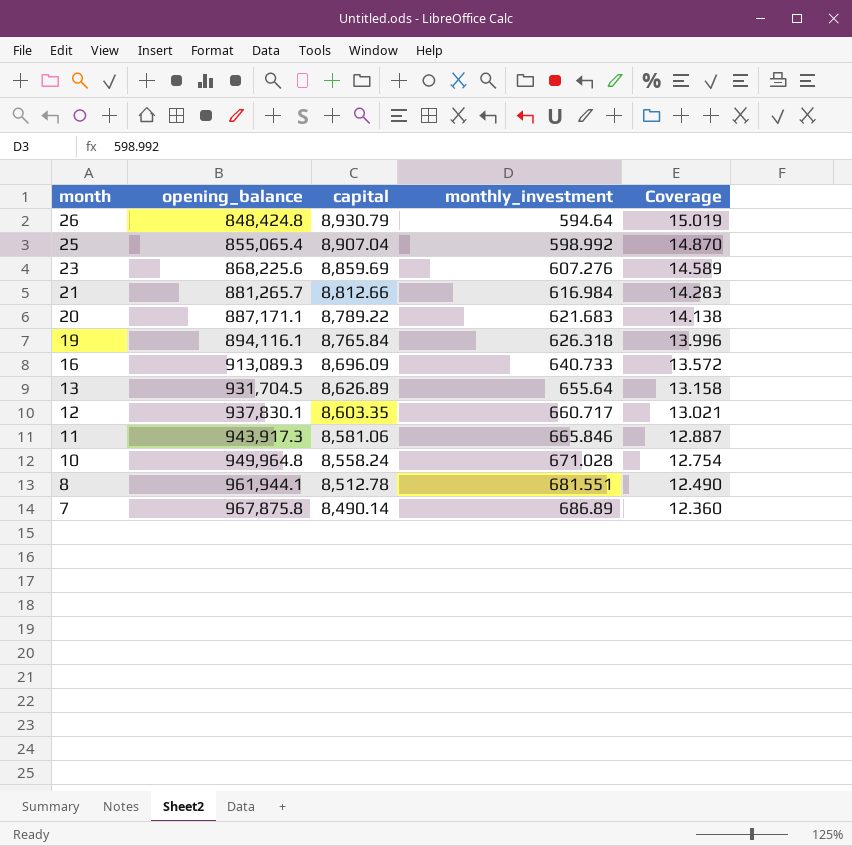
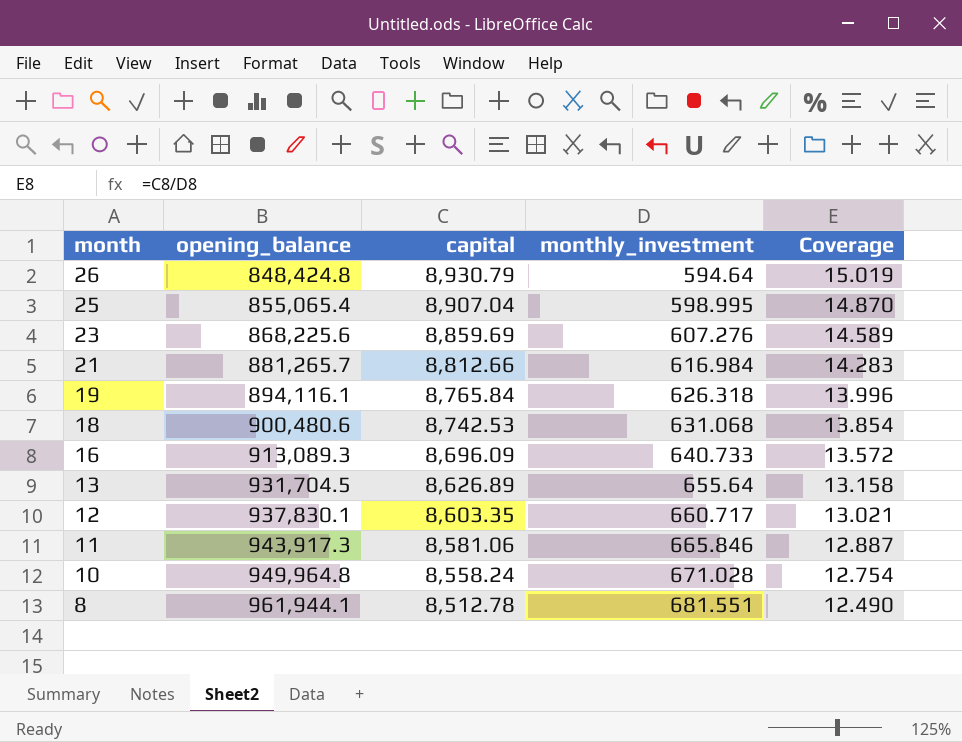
row 20: 887,171.1 | 8,789.22 | 621.683 | 14.138 -> none
row 7: 967,875.8 | 8,490.14 | 686.89 | 12.360 -> none
25 | monthly_investment: 598.992 -> 598.995
row 18: none -> 900,480.6 | 8,742.53 | 631.068 | 13.854

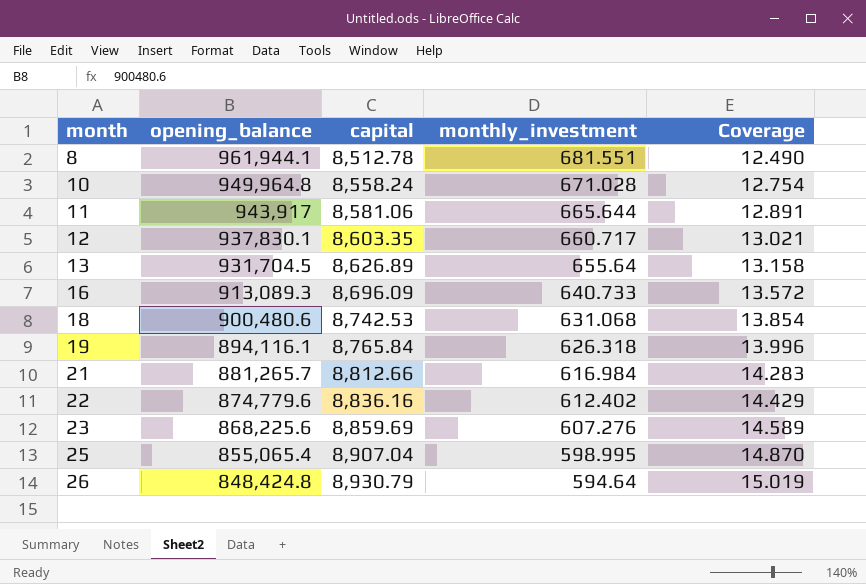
row order: month descending -> month ascending
11 | opening_balance: 943,917.3 -> 943,917
11 | monthly_investment: 665.846 -> 665.644
11 | Coverage: 12.887 -> 12.891
row 22: none -> 874,779.6 | 8,836.16 | 612.402 | 14.429

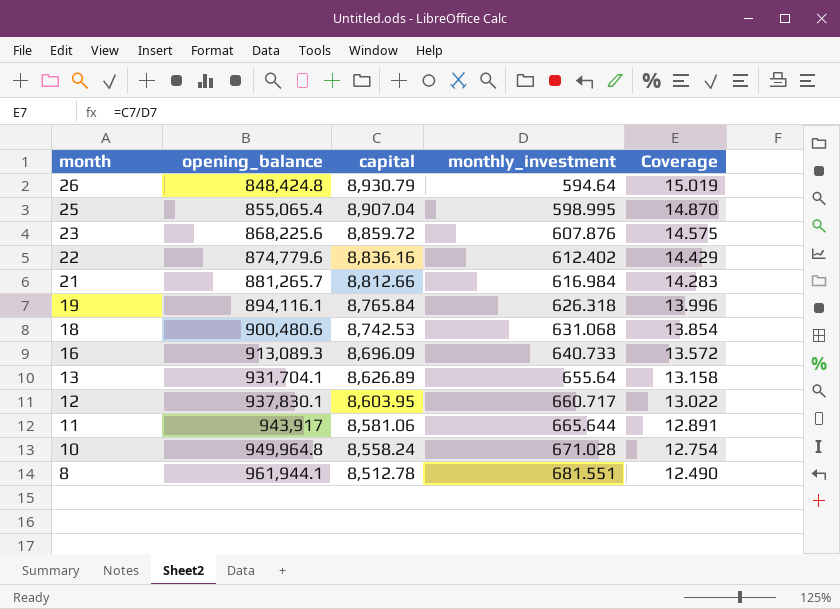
row order: month ascending -> month descending
23 | capital: 8,859.69 -> 8,859.72
23 | monthly_investment: 607.276 -> 607.876
23 | Coverage: 14.589 -> 14.575
13 | opening_balance: 931,704.5 -> 931,704.1
12 | capital: 8,603.35 -> 8,603.95
12 | Coverage: 13.021 -> 13.022

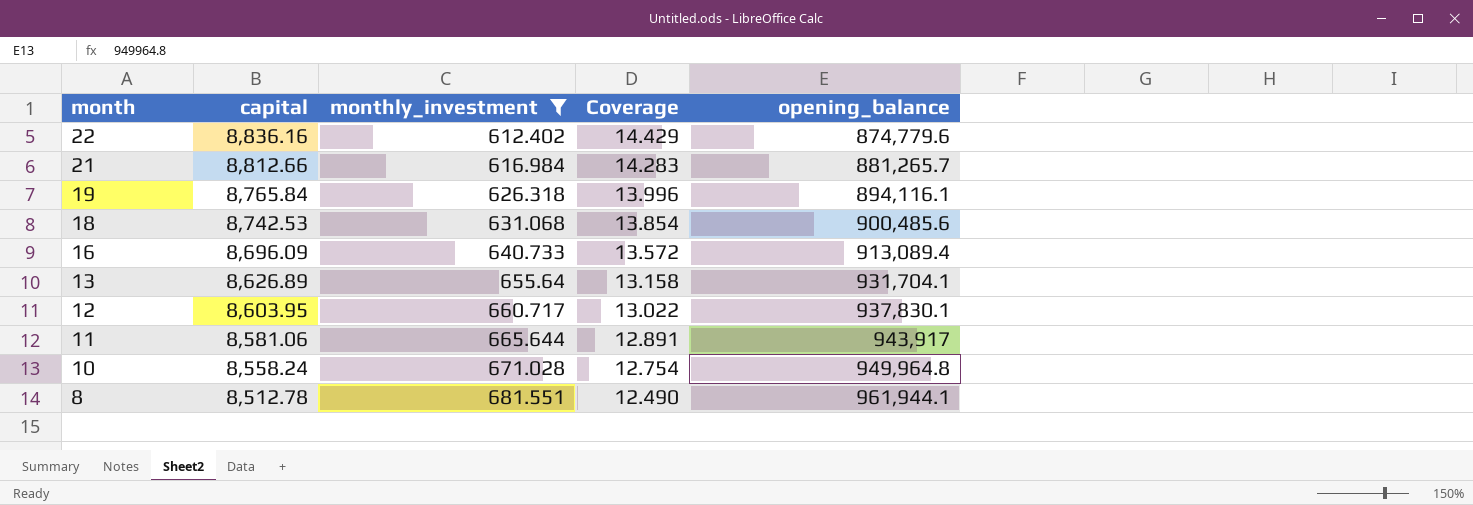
filter: none -> monthly_investment >= 612.402
column opening_balance | position: 2 -> 5
18 | opening_balance: 900,480.6 -> 900,485.6
16 | opening_balance: 913,089.3 -> 913,089.4

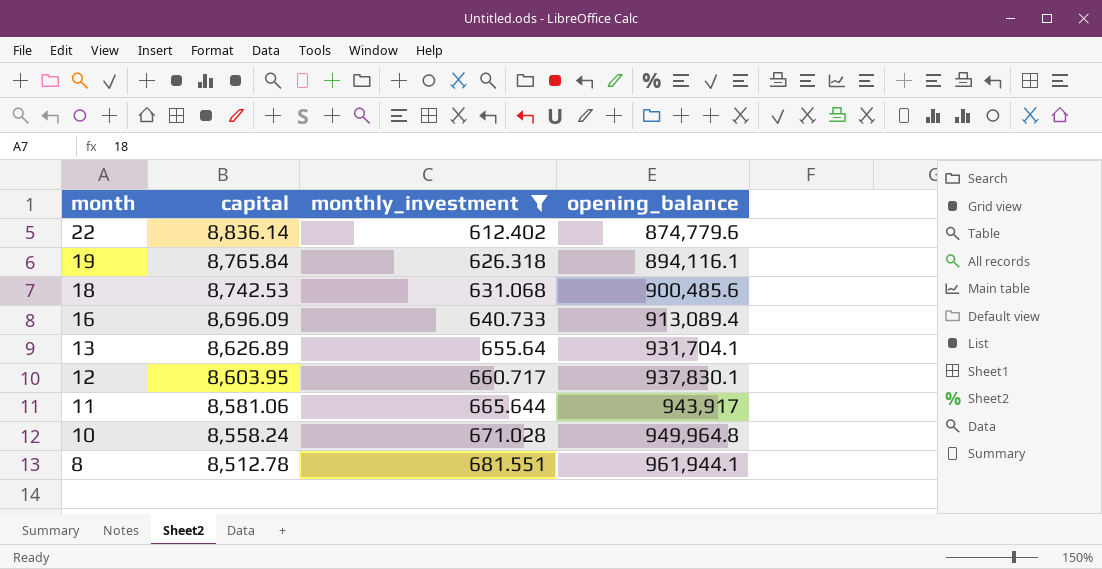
column Coverage | formula: [capital] / [monthly_investment] -> none
row 21: 8,812.66 | 616.984 | 14.283 | 881,265.7 -> none
22 | capital: 8,836.16 -> 8,836.14

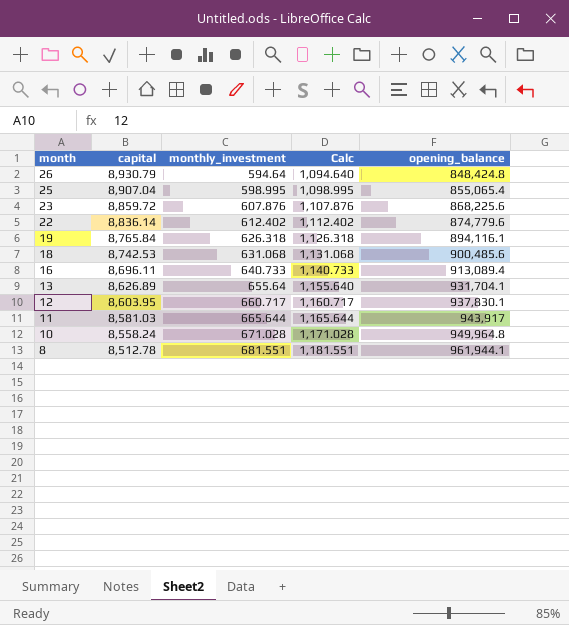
filter: monthly_investment >= 612.402 -> none
column Calc | formula: none -> [monthly_investment] + 500
16 | capital: 8,696.09 -> 8,696.11
11 | capital: 8,581.06 -> 8,581.03

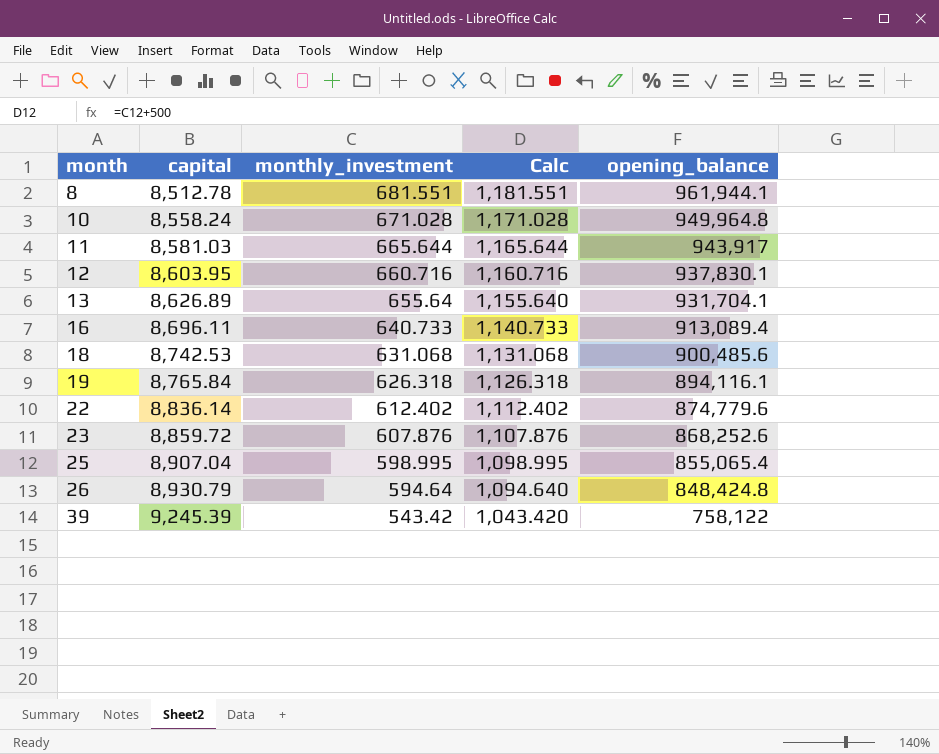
row order: month descending -> month ascending
12 | monthly_investment: 660.717 -> 660.716
12 | Calc: 1,160.717 -> 1,160.716
23 | opening_balance: 868,225.6 -> 868,252.6
row 39: none -> 9,245.39 | 543.42 | 1,043.420 | 758,122

